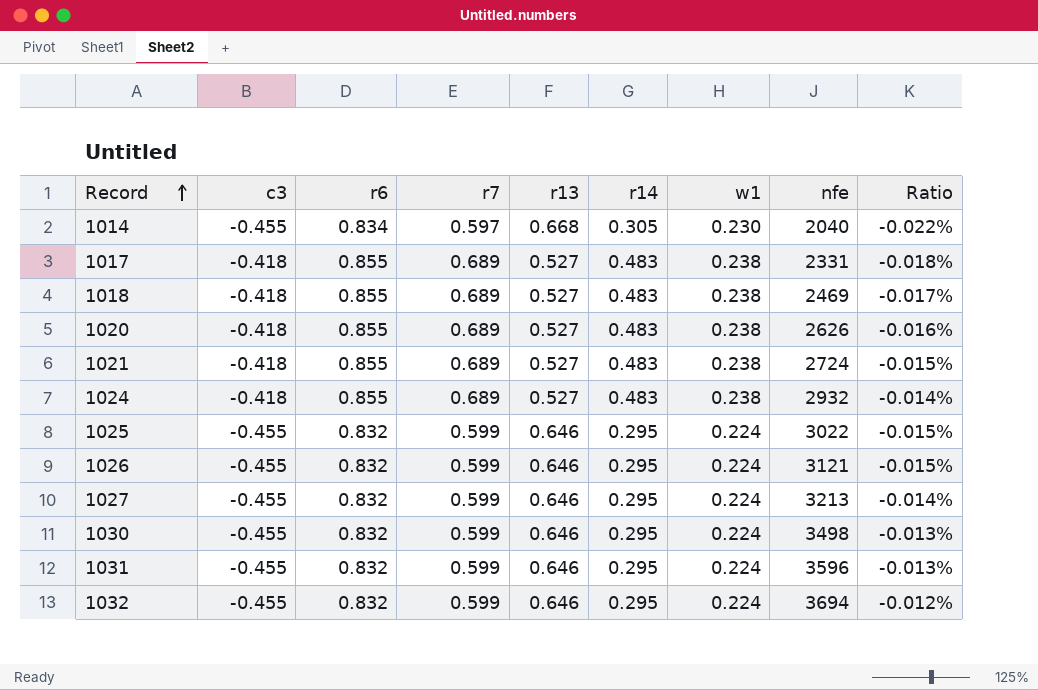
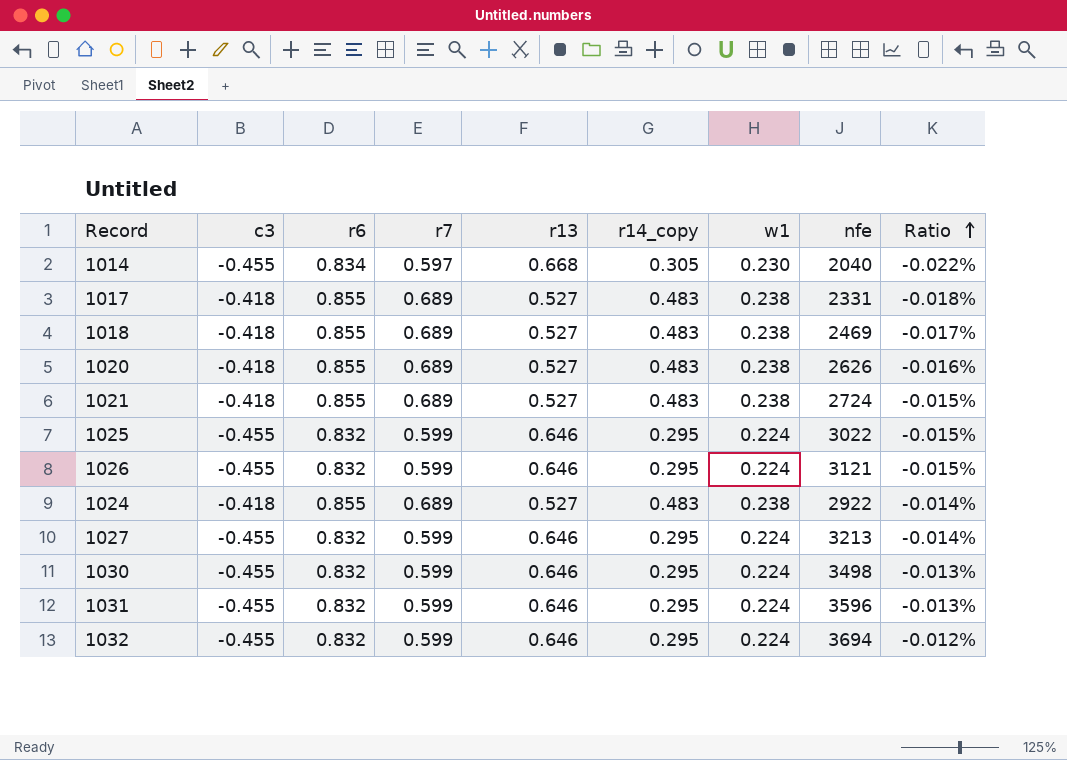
row order: Record ascending -> Ratio ascending
column name: r14 -> r14_copy
1024 | nfe: 2932 -> 2922

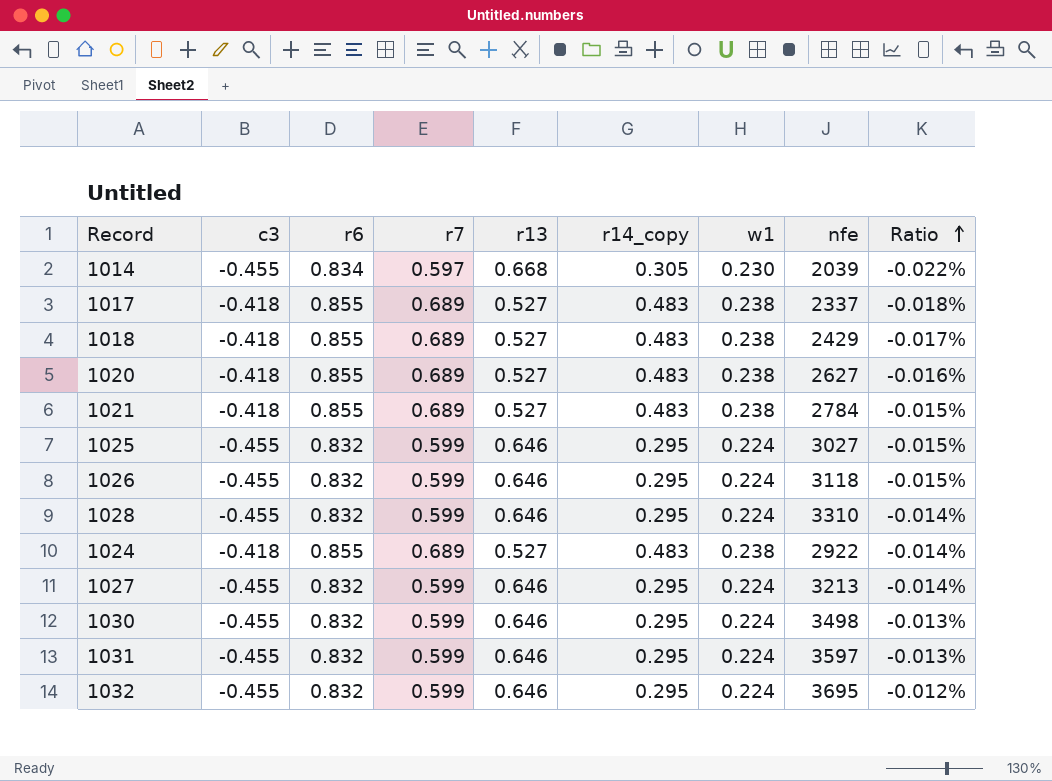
1014 | nfe: 2040 -> 2039
1017 | nfe: 2331 -> 2337
1018 | nfe: 2469 -> 2429
1020 | nfe: 2626 -> 2627
1021 | nfe: 2724 -> 2784
1025 | nfe: 3022 -> 3027
1026 | nfe: 3121 -> 3118
row 1028: none -> -0.455 | 0.832 | 0.599 | 0.646 | 0.295 | 0.224 | 3310 | -0.014%
1031 | nfe: 3596 -> 3597
1032 | nfe: 3694 -> 3695

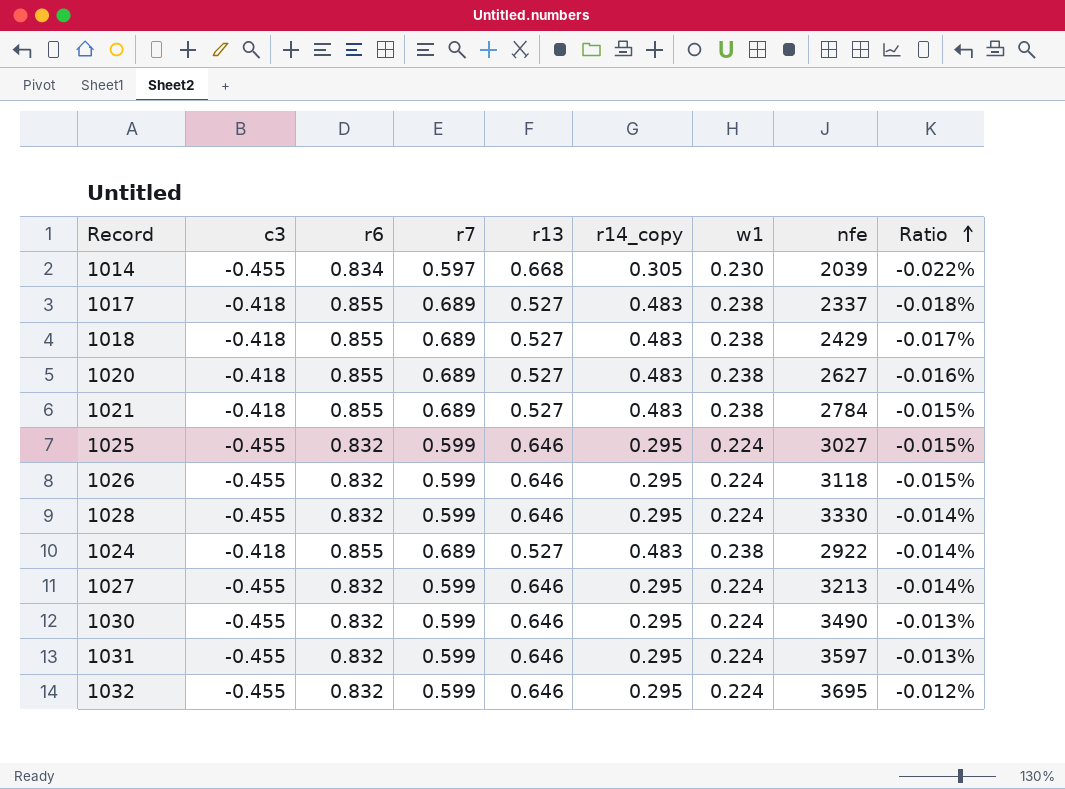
1028 | nfe: 3310 -> 3330
1030 | nfe: 3498 -> 3490

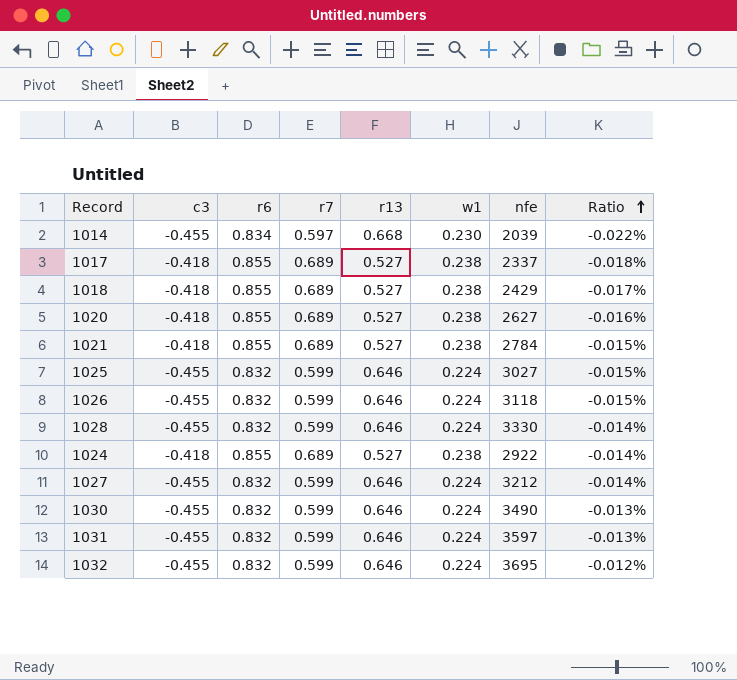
column r14_copy | position: 6 -> none
1027 | nfe: 3213 -> 3212

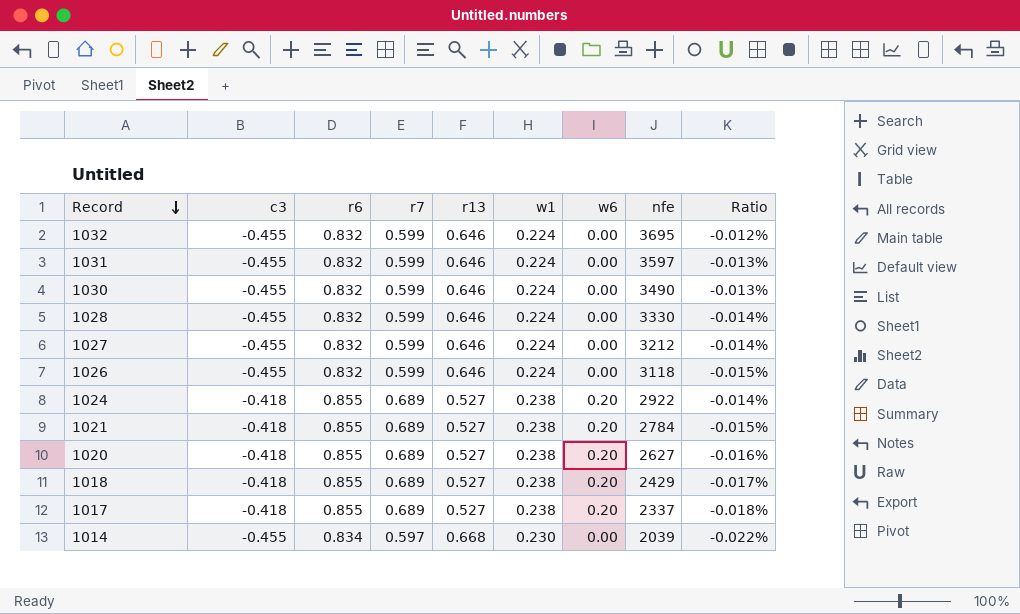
row order: Ratio ascending -> Record descending
column w6 | position: none -> 7
row 1025: -0.455 | 0.832 | 0.599 | 0.646 | 0.224 | 3027 | -0.015% -> none

